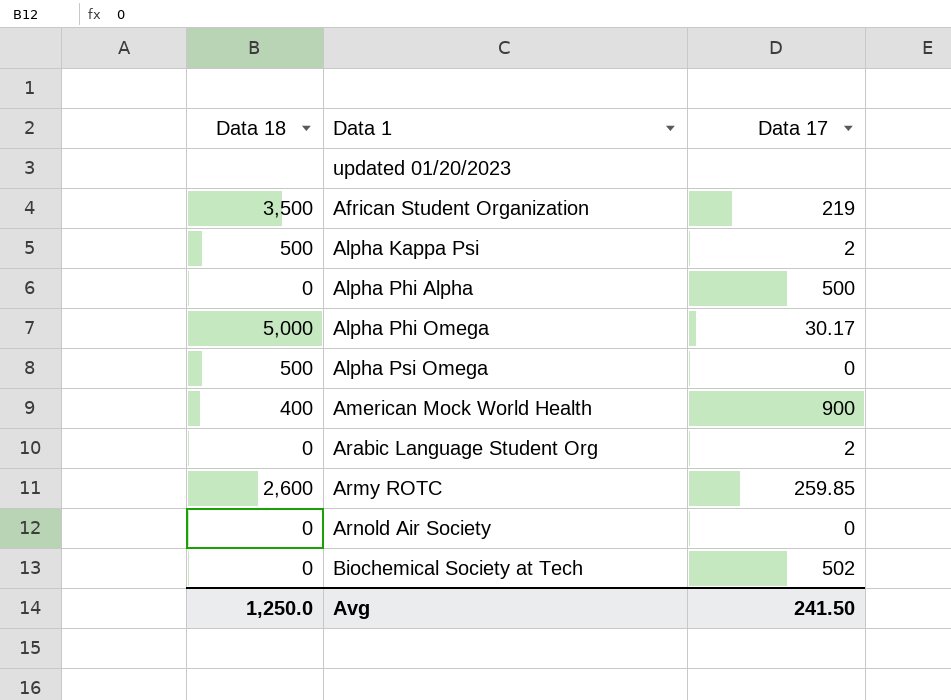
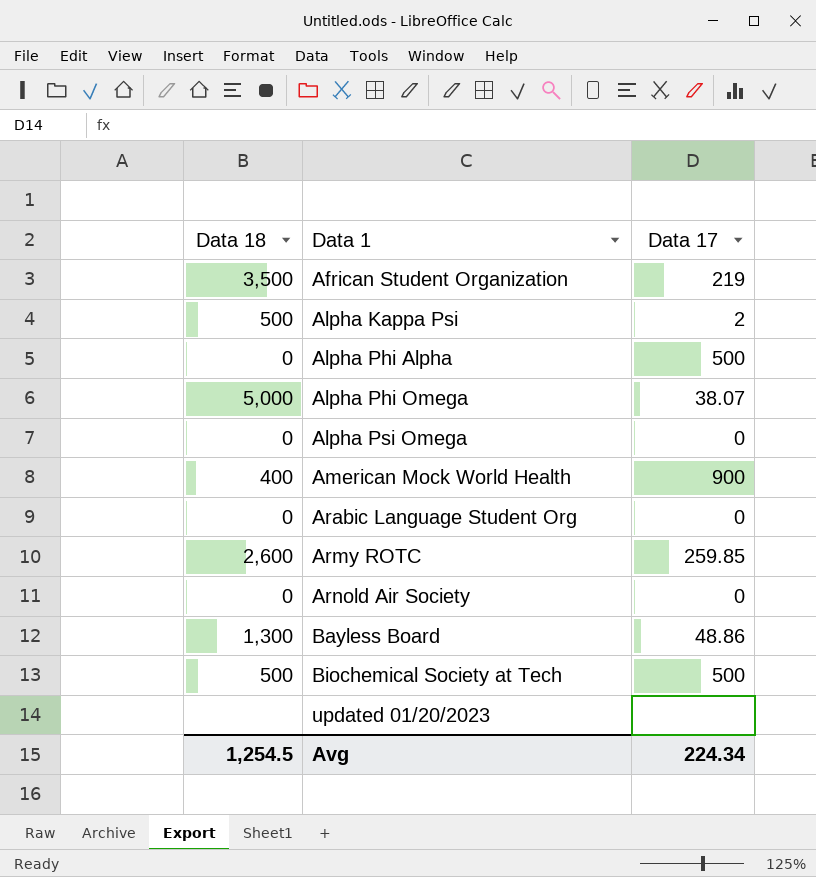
row order: none -> Data 1 ascending
Alpha Phi Omega | Data 17: 30.17 -> 38.07
Alpha Psi Omega | Data 18: 500 -> 0
Arabic Language Student Org | Data 17: 2 -> 0
row Bayless Board: none -> 1,300 | 48.86
Biochemical Society at Tech | Data 18: 0 -> 500
Biochemical Society at Tech | Data 17: 502 -> 500
Avg | Data 18: 1,250.0 -> 1,254.5
Avg | Data 17: 241.50 -> 224.34

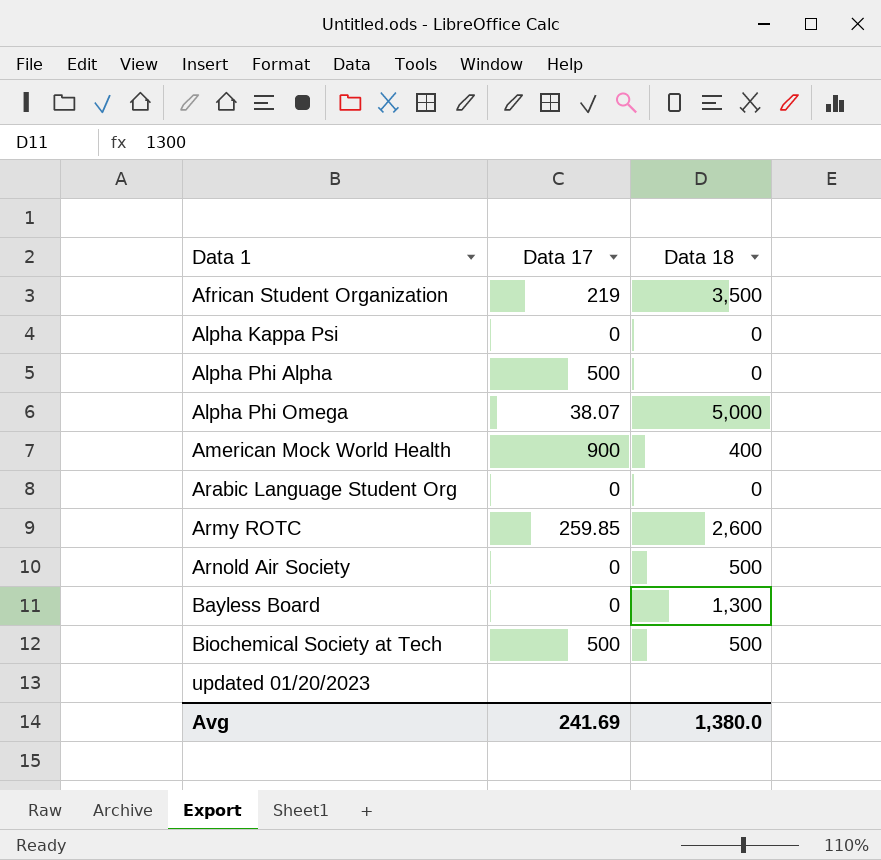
column Data 18 | position: 1 -> 3
row Alpha Psi Omega: 0 | 0 -> none
Alpha Kappa Psi | Data 17: 2 -> 0
Alpha Kappa Psi | Data 18: 500 -> 0
Arnold Air Society | Data 18: 0 -> 500
Bayless Board | Data 17: 48.86 -> 0
Avg | Data 17: 224.34 -> 241.69
Avg | Data 18: 1,254.5 -> 1,380.0

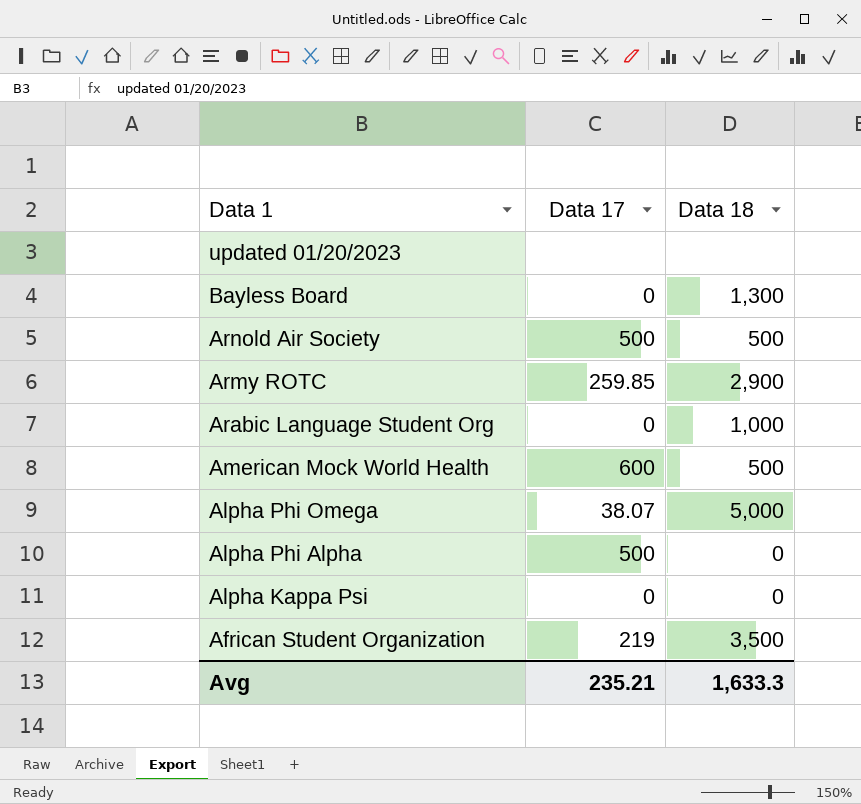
row order: Data 1 ascending -> Data 1 descending
row Biochemical Society at Tech: 500 | 500 -> none
Arnold Air Society | Data 17: 0 -> 500
Army ROTC | Data 18: 2,600 -> 2,900
Arabic Language Student Org | Data 18: 0 -> 1,000
American Mock World Health | Data 17: 900 -> 600
American Mock World Health | Data 18: 400 -> 500
Avg | Data 17: 241.69 -> 235.21
Avg | Data 18: 1,380.0 -> 1,633.3

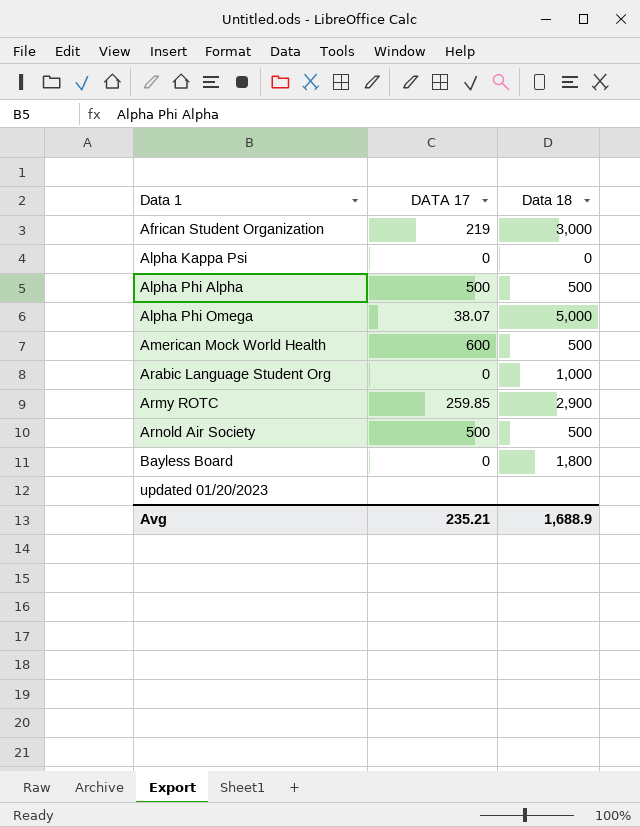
row order: Data 1 descending -> Data 1 ascending
column name: Data 17 -> DATA 17
African Student Organization | Data 18: 3,500 -> 3,000
Alpha Phi Alpha | Data 18: 0 -> 500
Bayless Board | Data 18: 1,300 -> 1,800
Avg | Data 18: 1,633.3 -> 1,688.9

